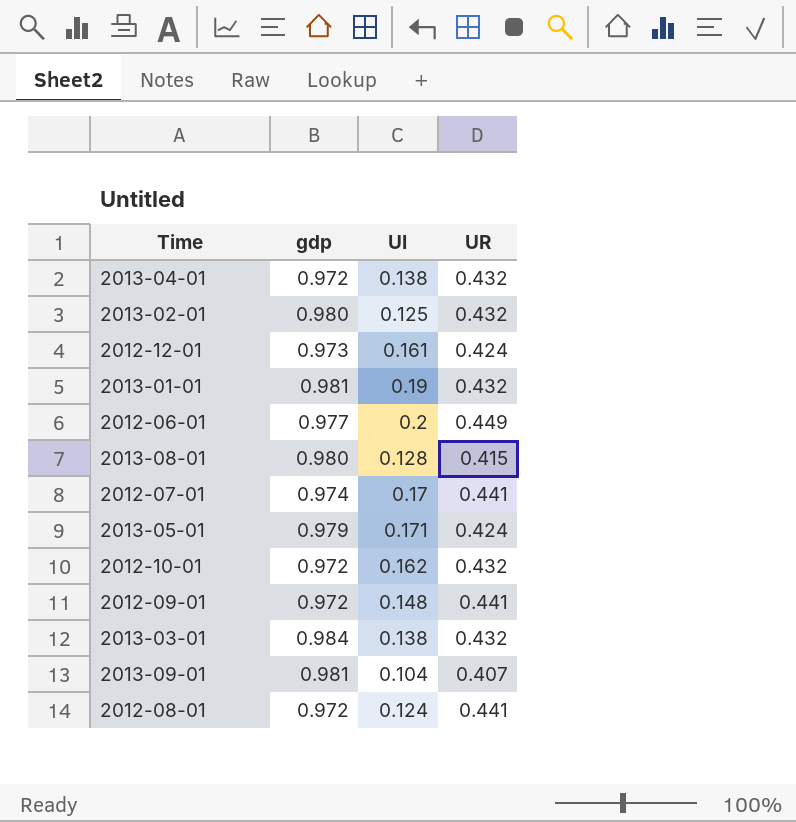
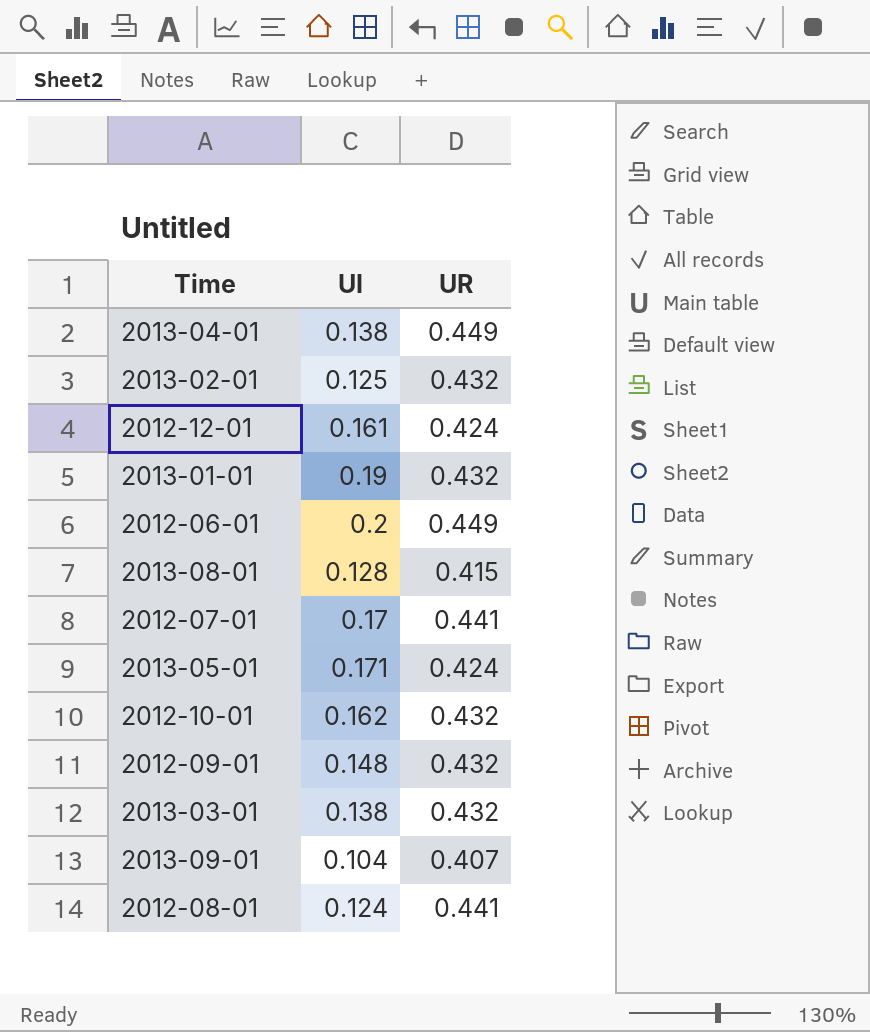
column gdp | position: 2 -> none
2013-04-01 | UR: 0.432 -> 0.449
2012-09-01 | UR: 0.441 -> 0.432

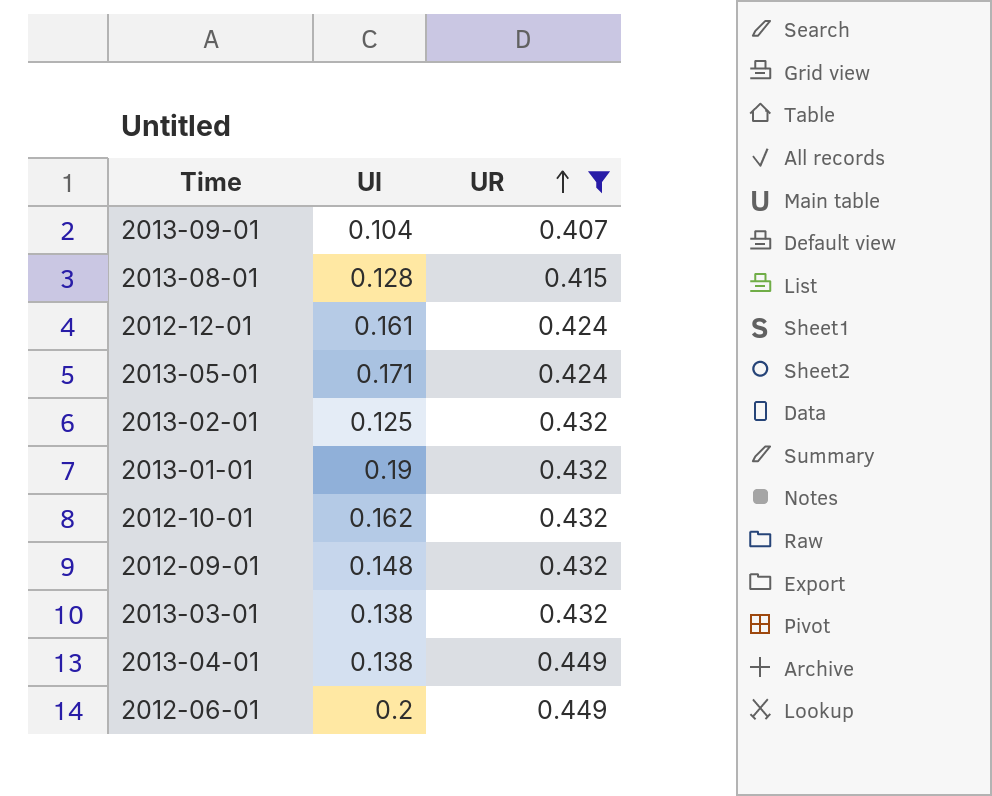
filter: none -> UR != 0.441
row order: none -> UR ascending

